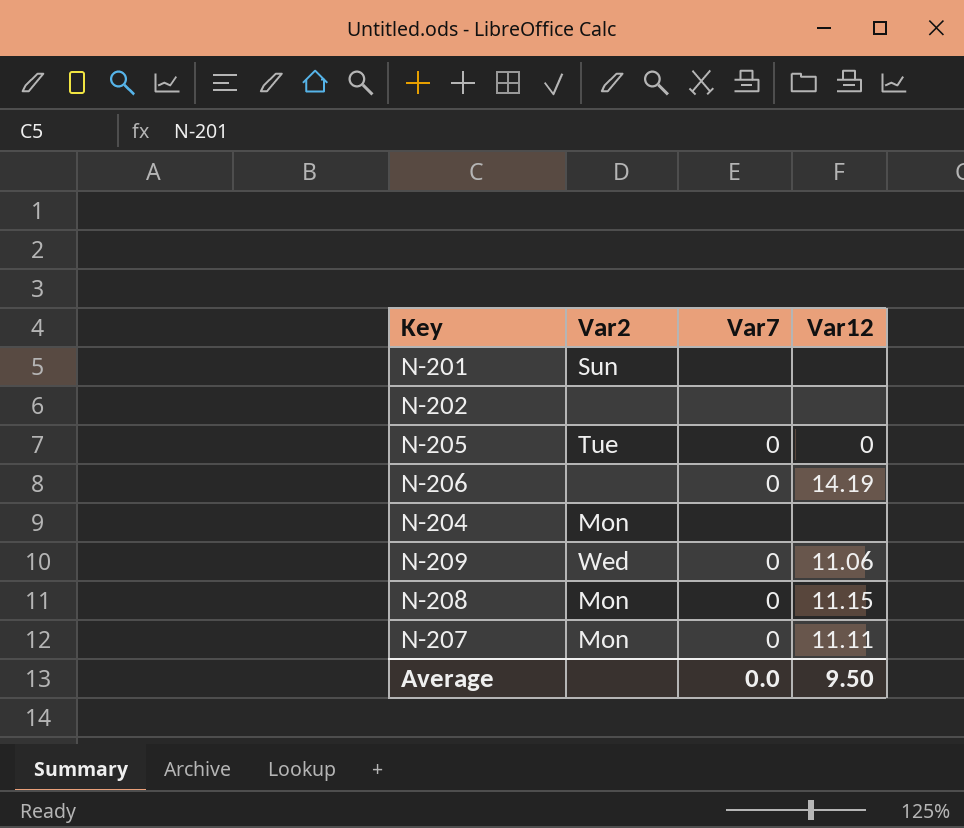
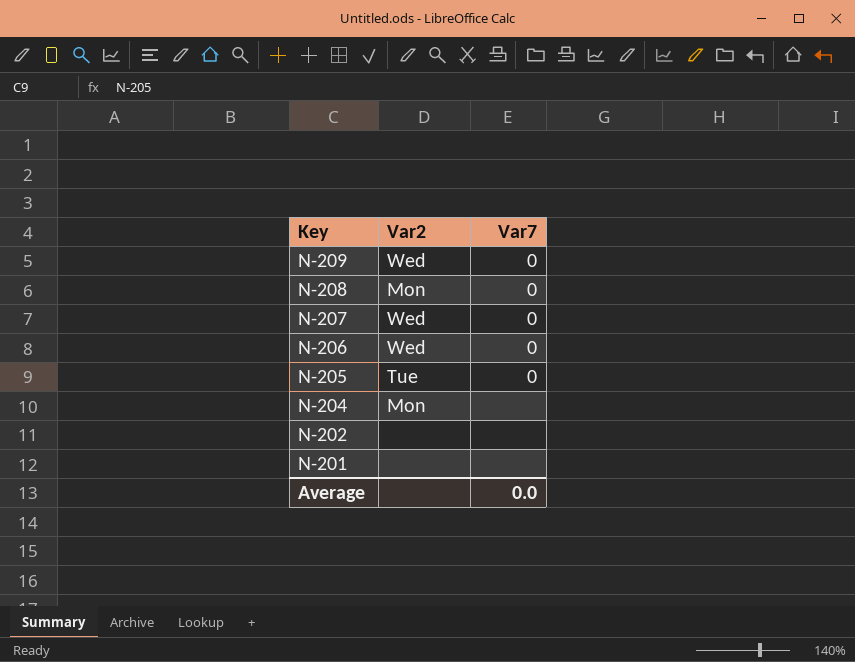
row order: none -> Key descending
column Var12 | position: 4 -> none
N-207 | Var2: Mon -> Wed
N-206 | Var2: none -> Wed
N-201 | Var2: Sun -> none

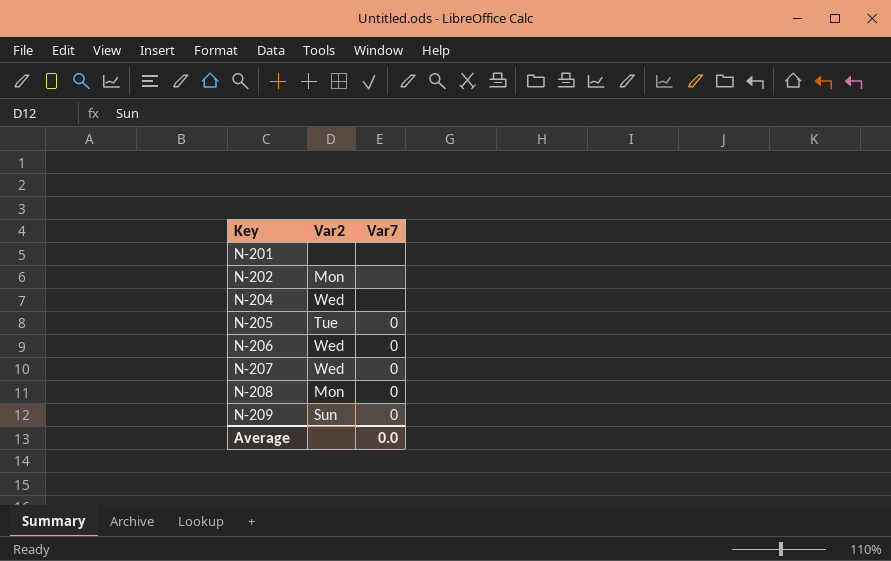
row order: Key descending -> Key ascending
N-202 | Var2: none -> Mon
N-204 | Var2: Mon -> Wed
N-209 | Var2: Wed -> Sun

